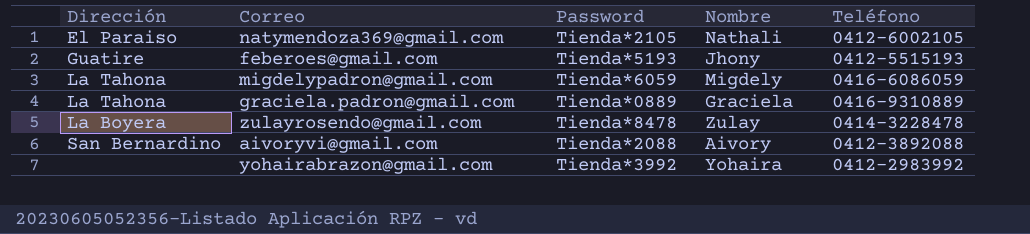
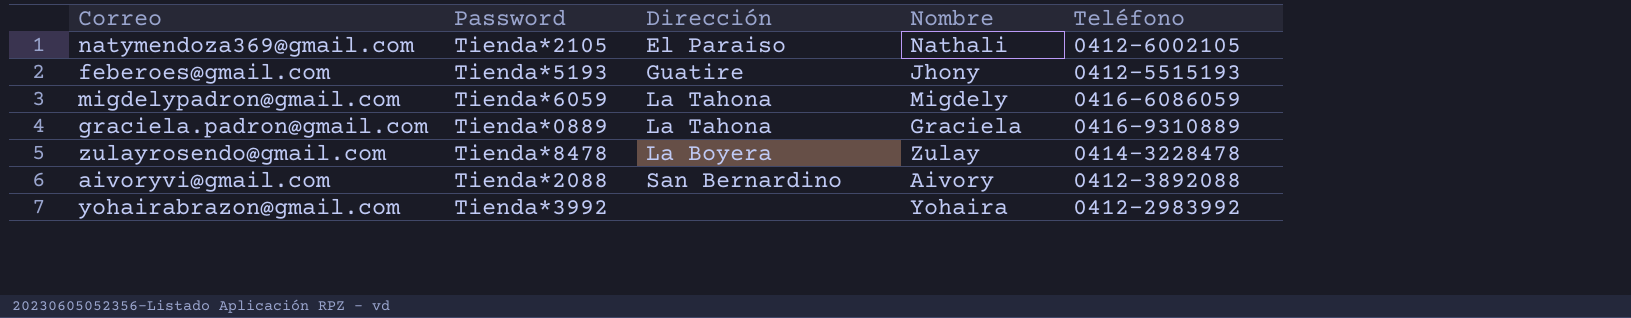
column Dirección | position: 1 -> 3

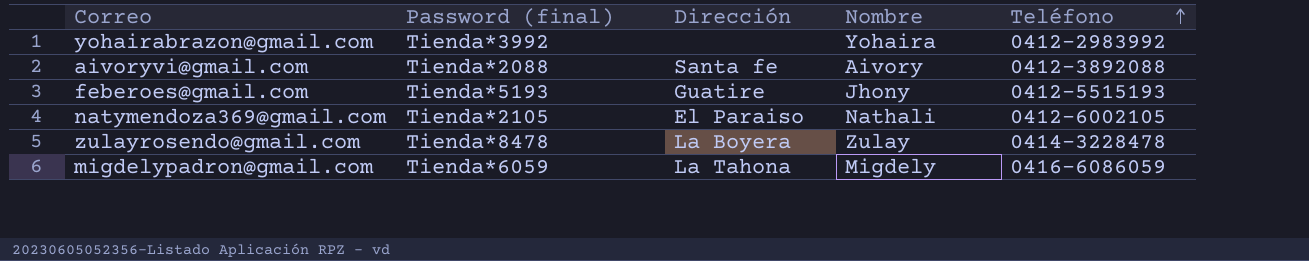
row order: none -> Teléfono ascending
column name: Password -> Password (final)
row graciela.padron@gmail.com: Tienda*0889 | La Tahona | Graciela | 0416-9310889 -> none
aivoryvi@gmail.com | Dirección: San Bernardino -> Santa fe

